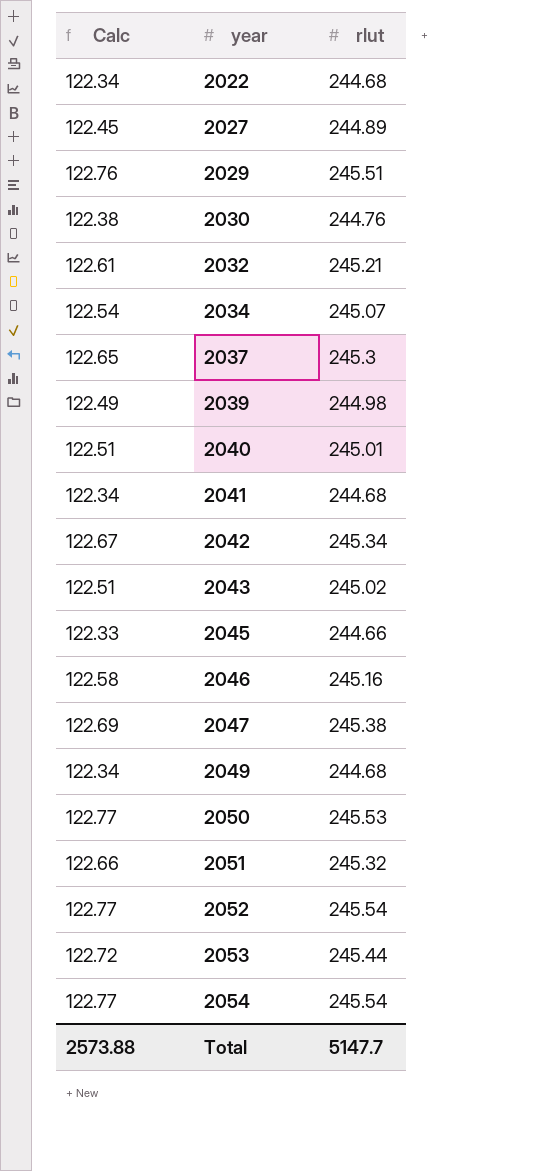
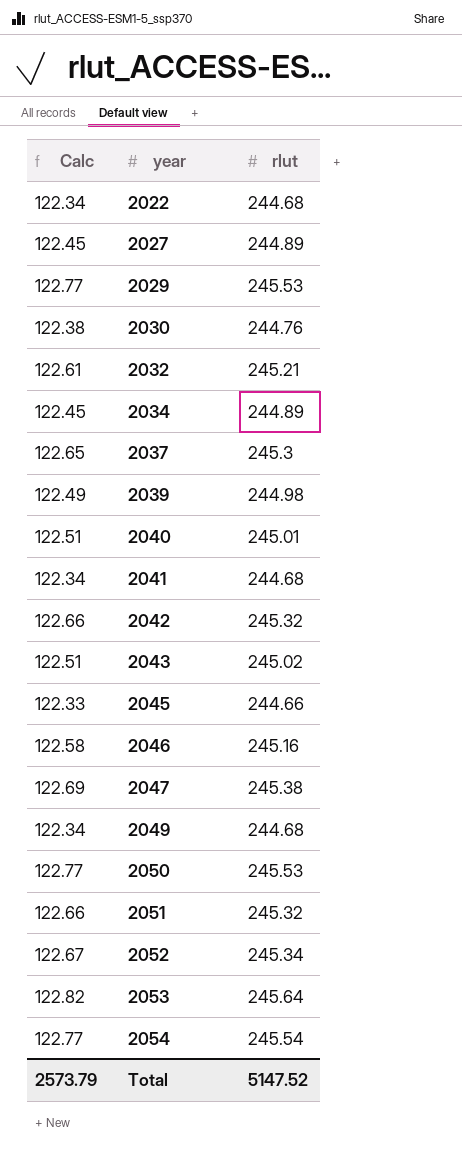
2029 | Calc: 122.76 -> 122.77
2029 | rlut: 245.51 -> 245.53
2034 | Calc: 122.54 -> 122.45
2034 | rlut: 245.07 -> 244.89
2042 | Calc: 122.67 -> 122.66
2042 | rlut: 245.34 -> 245.32
2052 | Calc: 122.77 -> 122.67
2052 | rlut: 245.54 -> 245.34
2053 | Calc: 122.72 -> 122.82
2053 | rlut: 245.44 -> 245.64
Total | Calc: 2573.88 -> 2573.79
Total | rlut: 5147.7 -> 5147.52

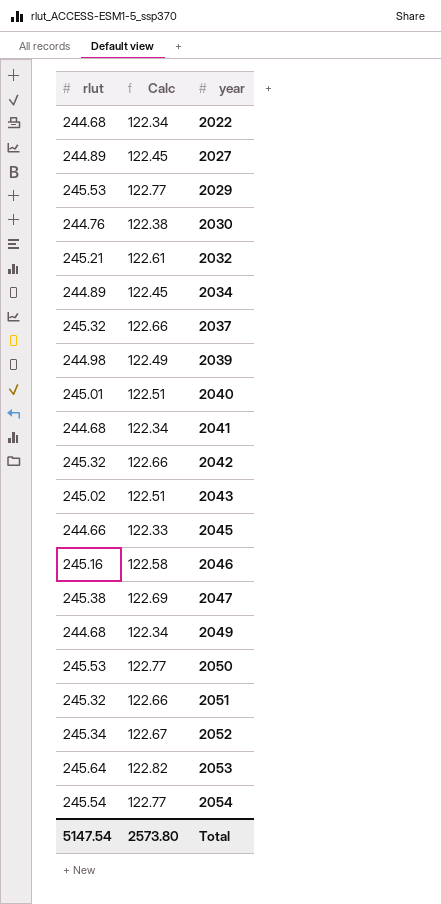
column rlut | position: 3 -> 1
2037 | rlut: 245.3 -> 245.32
2037 | Calc: 122.65 -> 122.66
Total | rlut: 5147.52 -> 5147.54
Total | Calc: 2573.79 -> 2573.80

